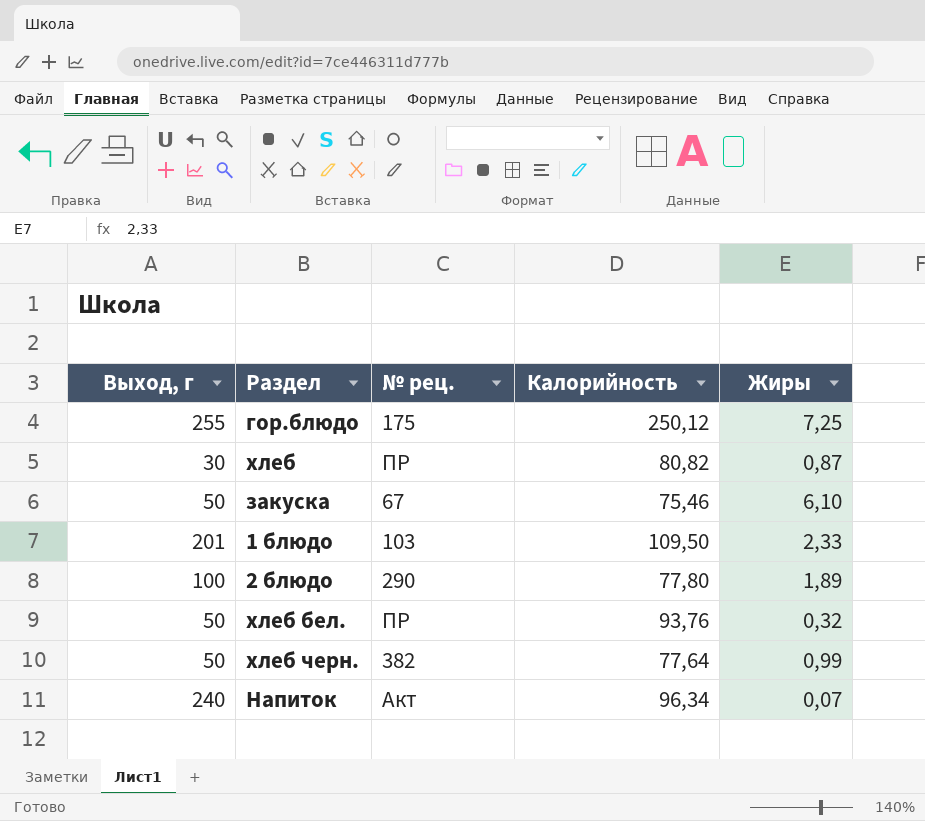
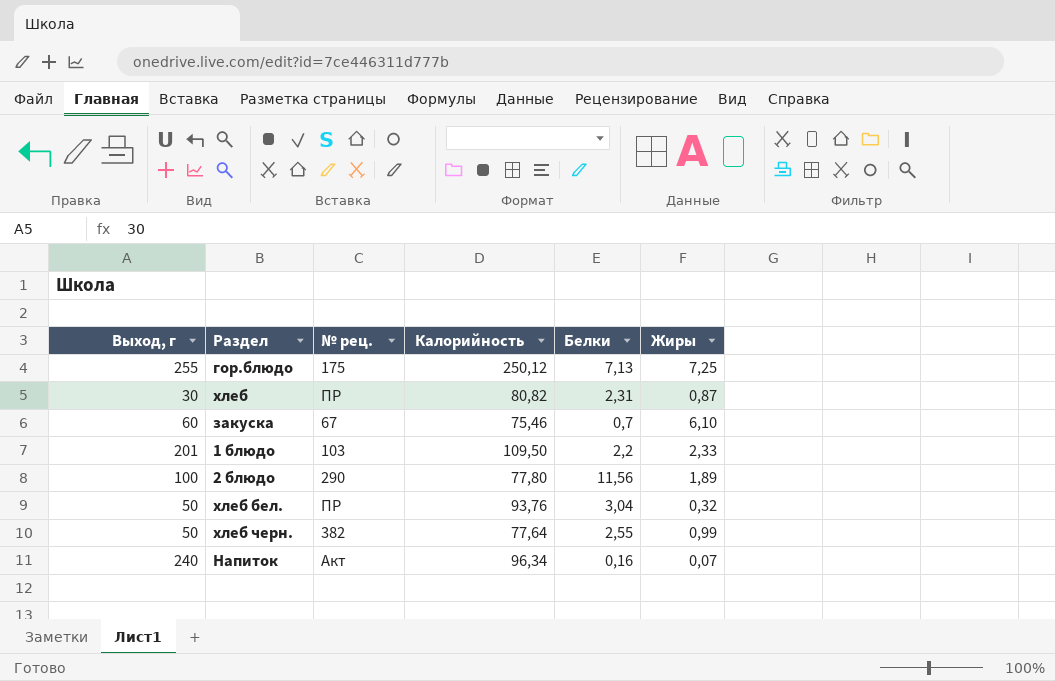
column Белки | position: none -> 5
закуска | Выход, г: 50 -> 60

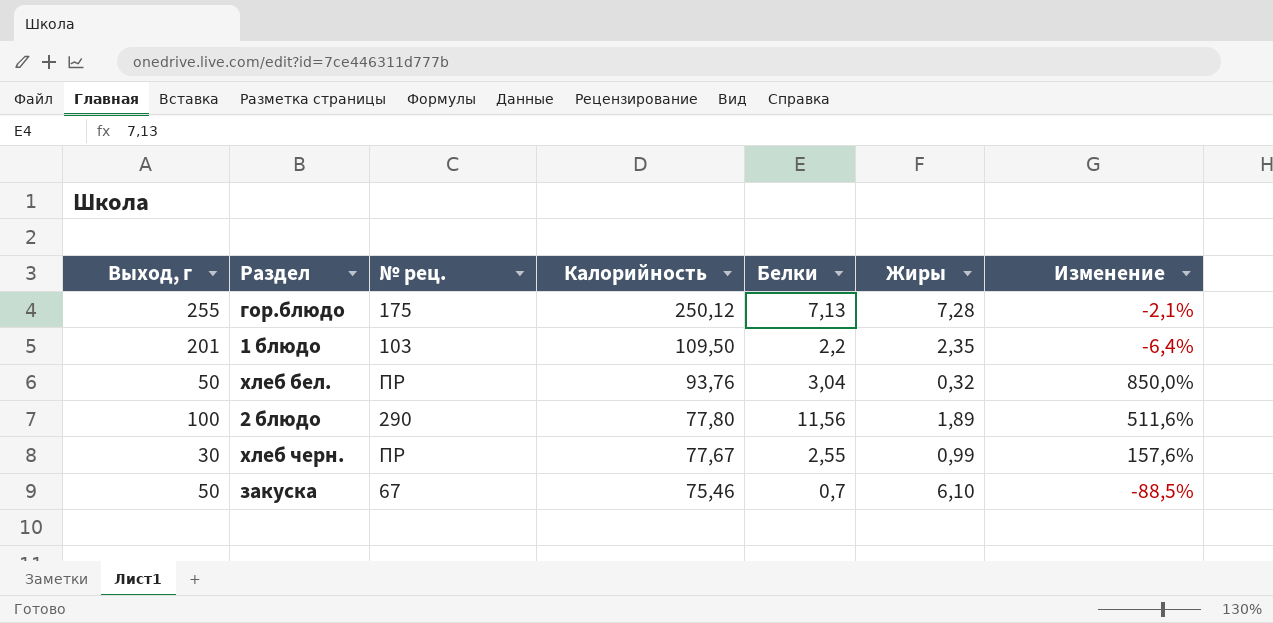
row order: none -> Калорийность descending
column Изменение | formula: none -> ([Белки] - [Жиры]) / [Жиры]
row хлеб: 30 | ПР | 80,82 | 2,31 | 0,87 -> none
row Напиток: 240 | Акт | 96,34 | 0,16 | 0,07 -> none
гор.блюдо | Жиры: 7,25 -> 7,28
1 блюдо | Жиры: 2,33 -> 2,35
хлеб черн. | Выход, г: 50 -> 30
хлеб черн. | № рец.: 382 -> ПР
хлеб черн. | Калорийность: 77,64 -> 77,67
закуска | Выход, г: 60 -> 50

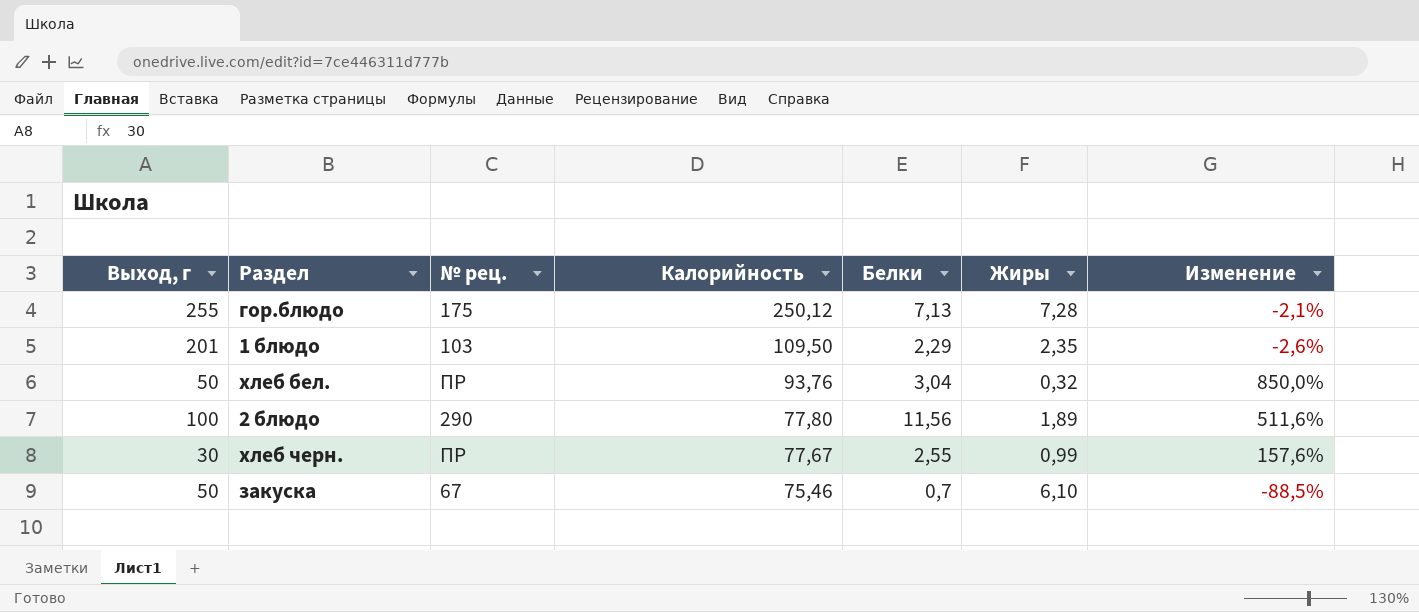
1 блюдо | Белки: 2,2 -> 2,29
1 блюдо | Изменение: -6,4% -> -2,6%

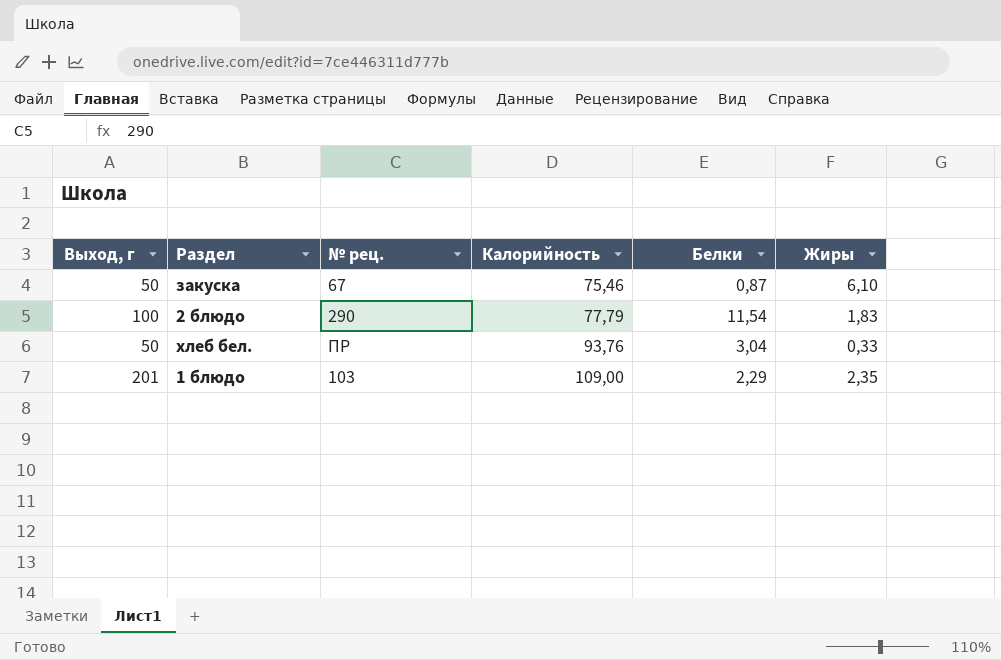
row order: Калорийность descending -> Калорийность ascending
column Изменение | formula: ([Белки] - [Жиры]) / [Жиры] -> none
row гор.блюдо: 255 | 175 | 250,12 | 7,13 | 7,28 | -2,1% -> none
row хлеб черн.: 30 | ПР | 77,67 | 2,55 | 0,99 | 157,6% -> none
закуска | Белки: 0,7 -> 0,87
2 блюдо | Калорийность: 77,80 -> 77,79
2 блюдо | Белки: 11,56 -> 11,54
2 блюдо | Жиры: 1,89 -> 1,83
хлеб бел. | Жиры: 0,32 -> 0,33
1 блюдо | Калорийность: 109,50 -> 109,00

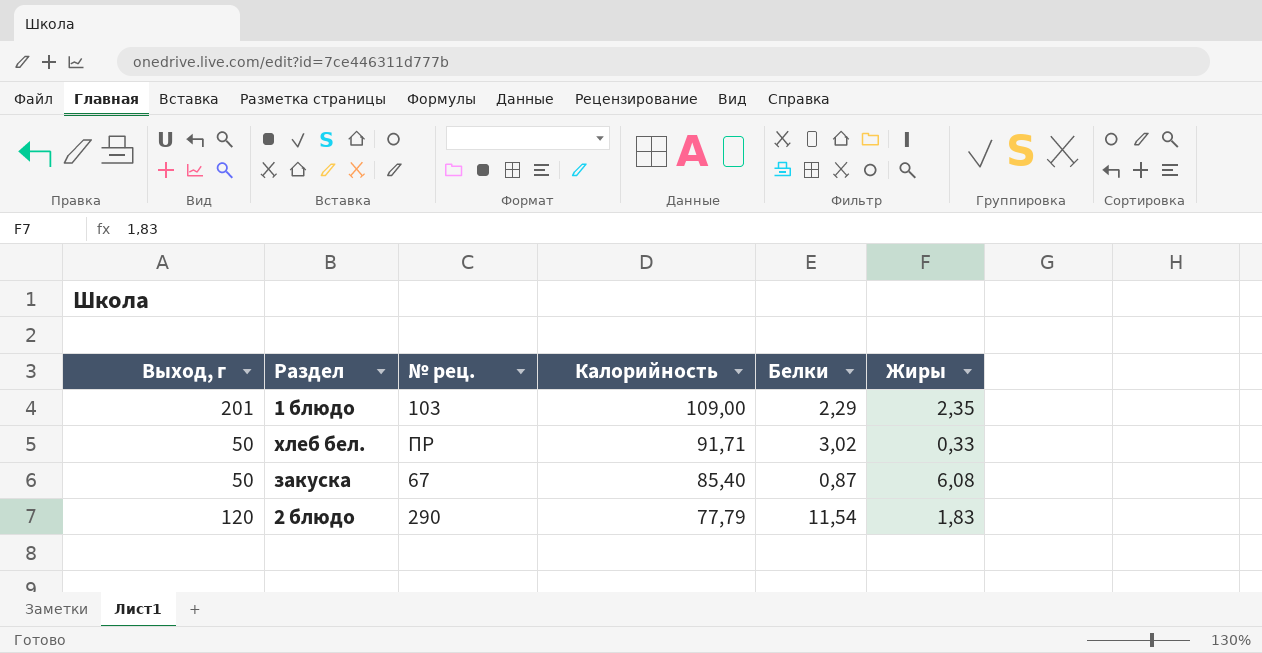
row order: Калорийность ascending -> Калорийность descending
хлеб бел. | Калорийность: 93,76 -> 91,71
хлеб бел. | Белки: 3,04 -> 3,02
закуска | Калорийность: 75,46 -> 85,40
закуска | Жиры: 6,10 -> 6,08
2 блюдо | Выход, г: 100 -> 120

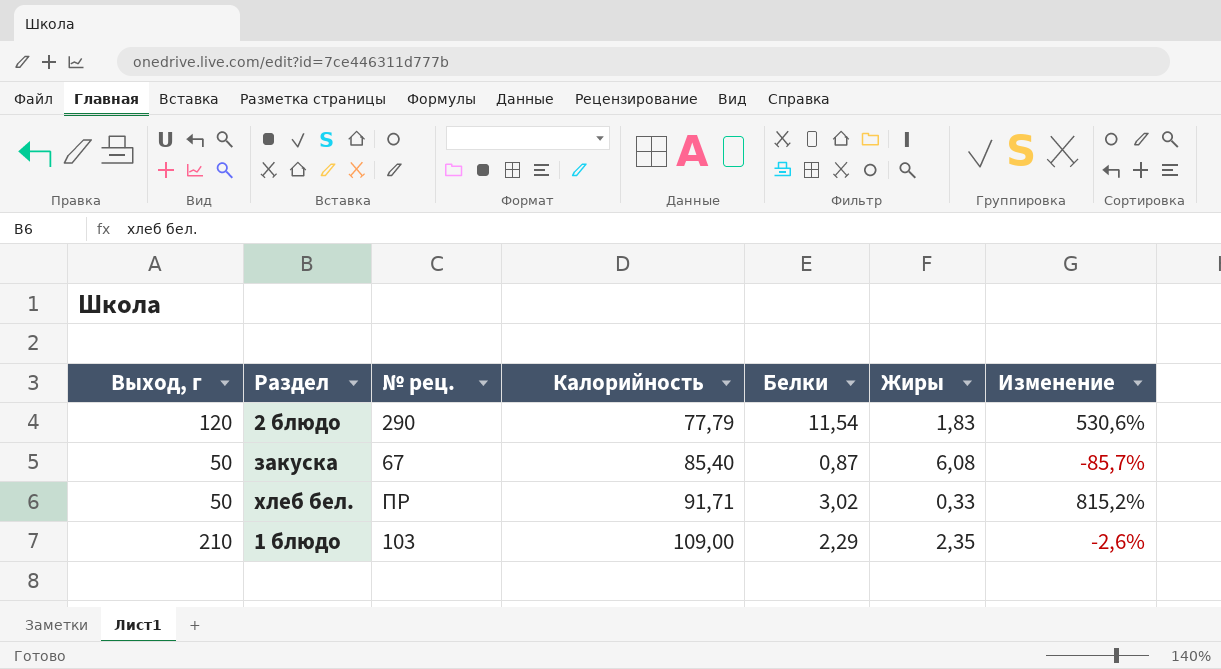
row order: Калорийность descending -> Калорийность ascending
column Изменение | formula: none -> ([Белки] - [Жиры]) / [Жиры]
1 блюдо | Выход, г: 201 -> 210

